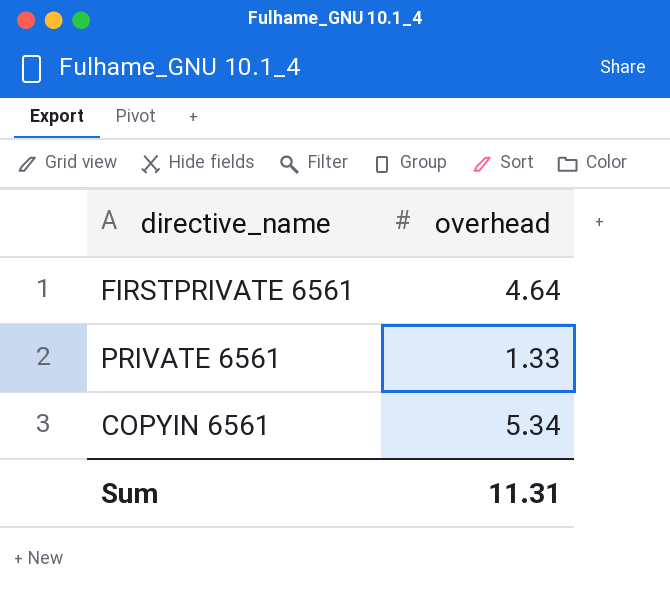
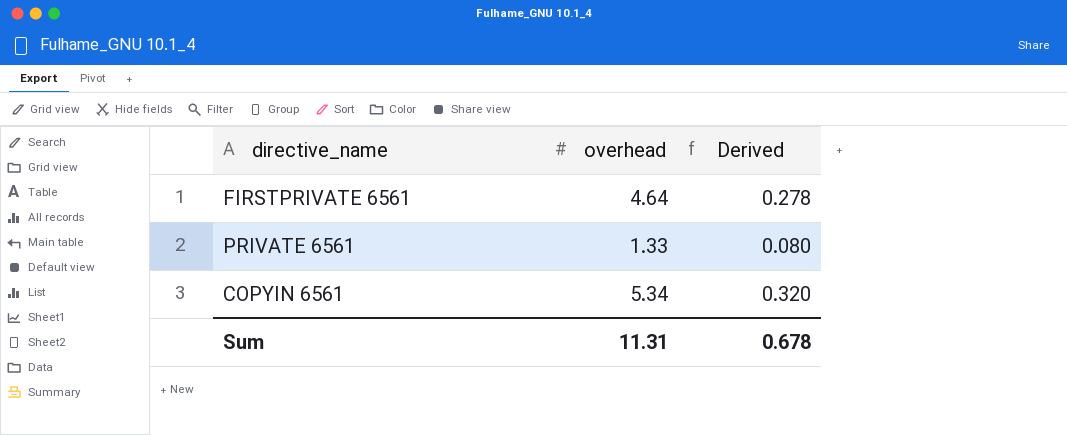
column Derived | formula: none -> [overhead] * 0.06

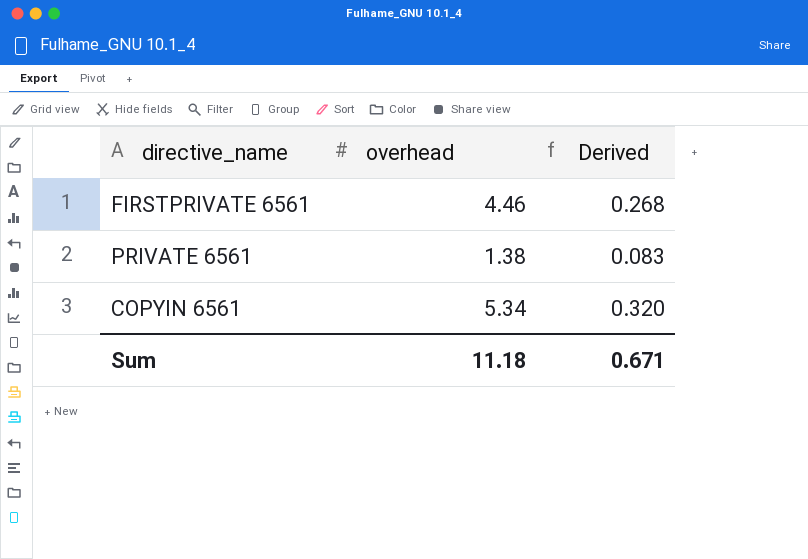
FIRSTPRIVATE 6561 | overhead: 4.64 -> 4.46
FIRSTPRIVATE 6561 | Derived: 0.278 -> 0.268
PRIVATE 6561 | overhead: 1.33 -> 1.38
PRIVATE 6561 | Derived: 0.080 -> 0.083
Sum | overhead: 11.31 -> 11.18
Sum | Derived: 0.678 -> 0.671

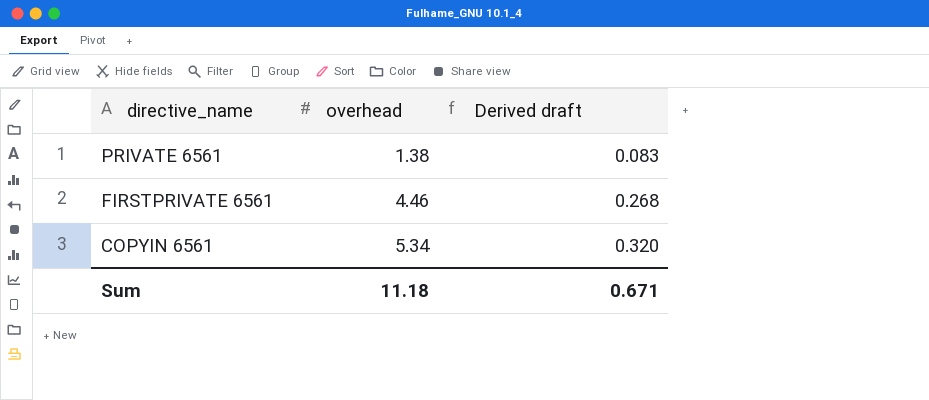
row order: none -> directive_name descending
column name: Derived -> Derived draft

